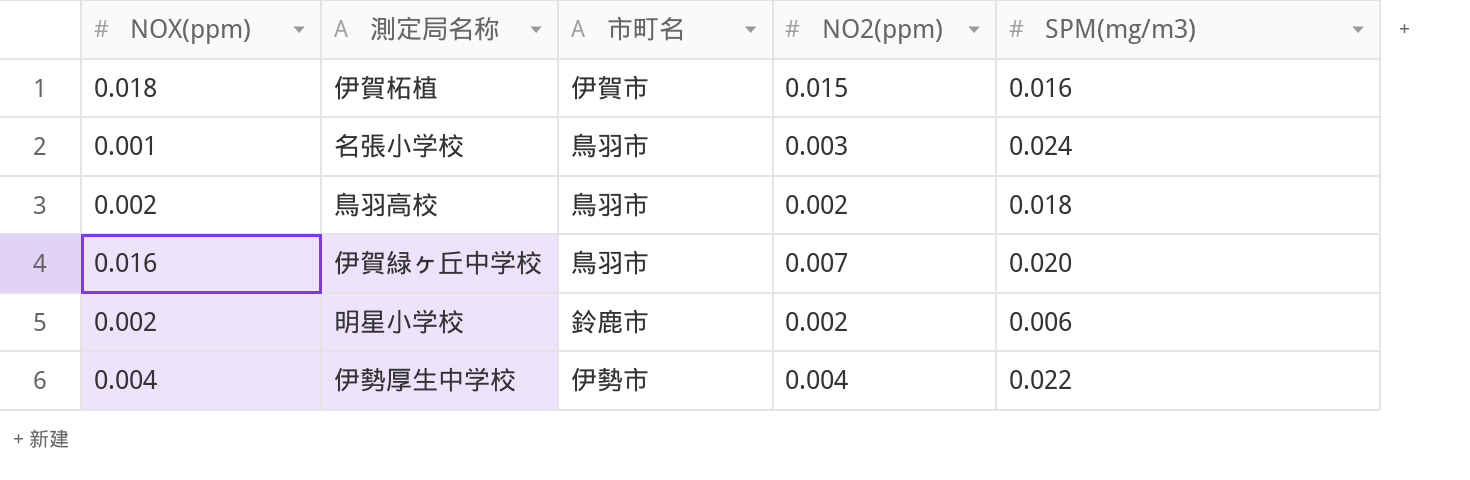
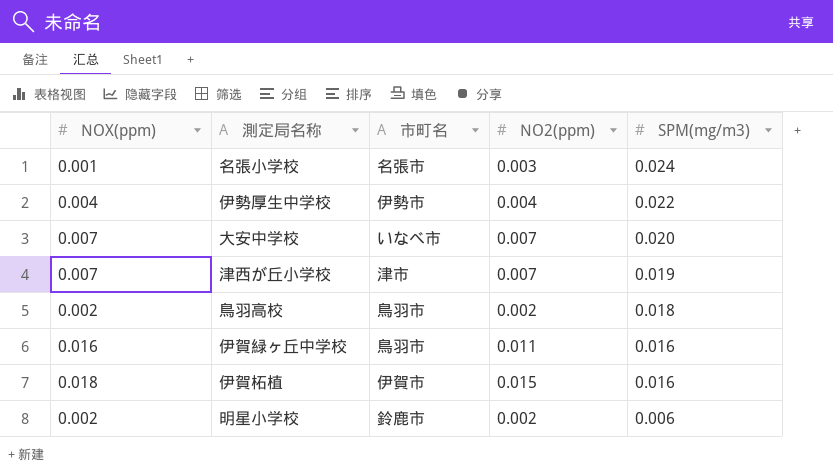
row order: none -> SPM(mg/m3) descending
名張小学校 | 市町名: 鳥羽市 -> 名張市
row 大安中学校: none -> 0.007 | いなべ市 | 0.007 | 0.020
row 津西が丘小学校: none -> 0.007 | 津市 | 0.007 | 0.019
伊賀緑ヶ丘中学校 | NO2(ppm): 0.007 -> 0.011
伊賀緑ヶ丘中学校 | SPM(mg/m3): 0.020 -> 0.016

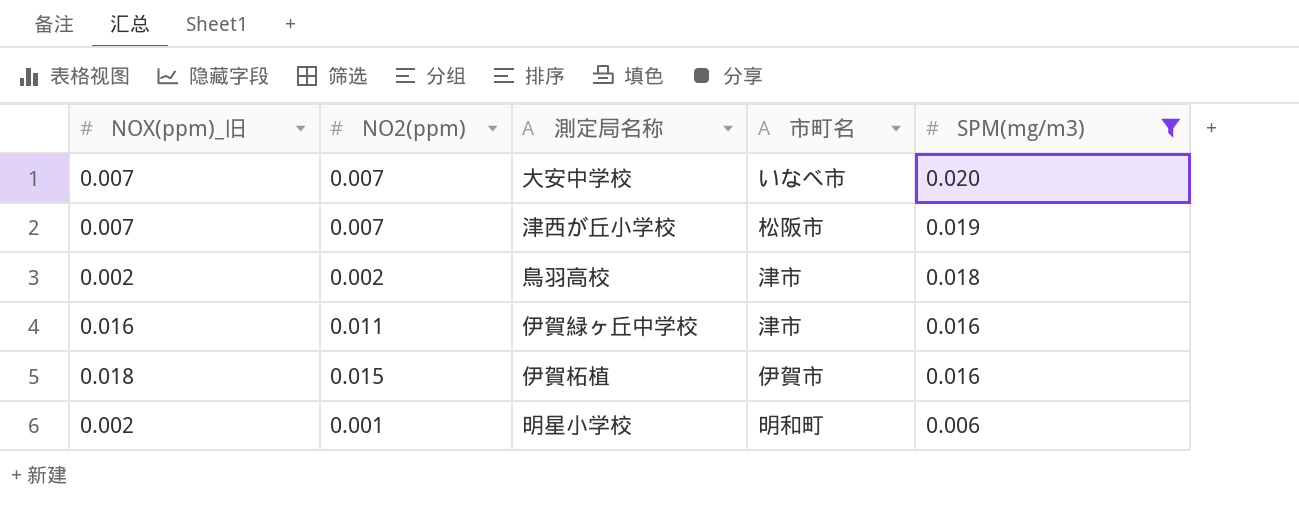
filter: none -> SPM(mg/m3) <= 0.020
column name: NOX(ppm) -> NOX(ppm)_旧
column NO2(ppm) | position: 4 -> 2
津西が丘小学校 | 市町名: 津市 -> 松阪市
鳥羽高校 | 市町名: 鳥羽市 -> 津市
伊賀緑ヶ丘中学校 | 市町名: 鳥羽市 -> 津市
明星小学校 | NO2(ppm): 0.002 -> 0.001
明星小学校 | 市町名: 鈴鹿市 -> 明和町

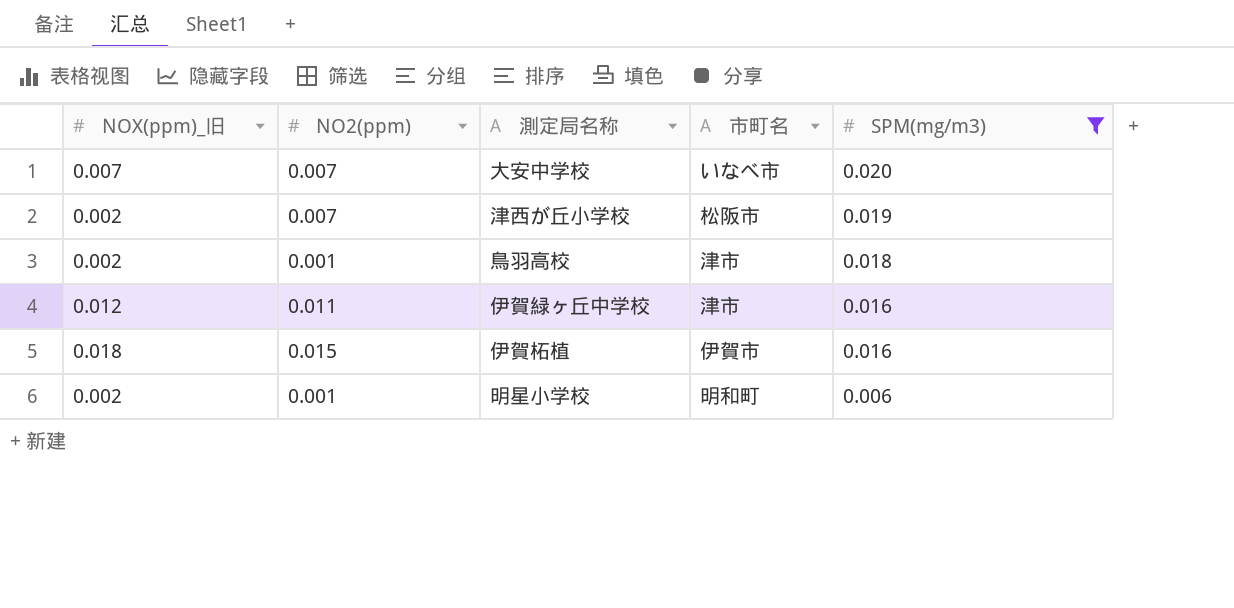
津西が丘小学校 | NOX(ppm)_旧: 0.007 -> 0.002
鳥羽高校 | NO2(ppm): 0.002 -> 0.001
伊賀緑ヶ丘中学校 | NOX(ppm)_旧: 0.016 -> 0.012

